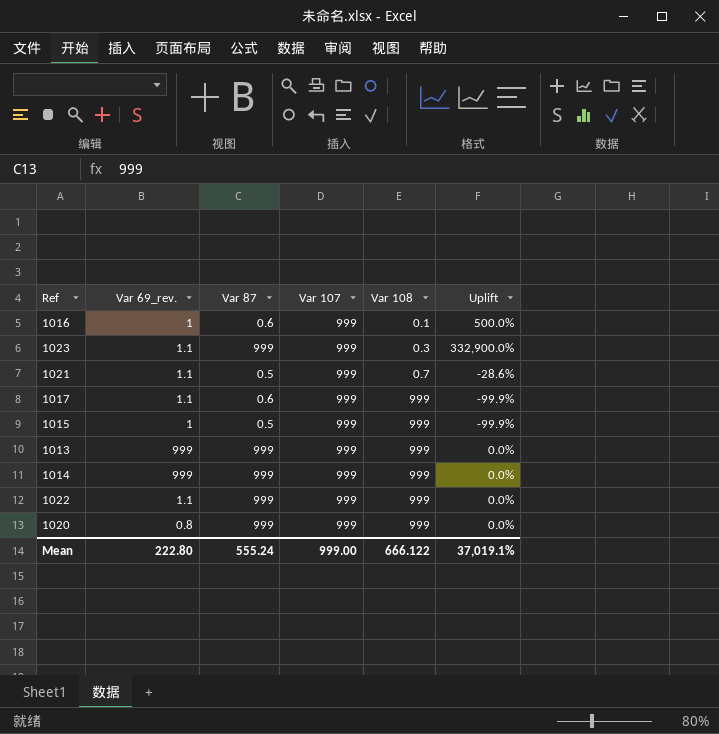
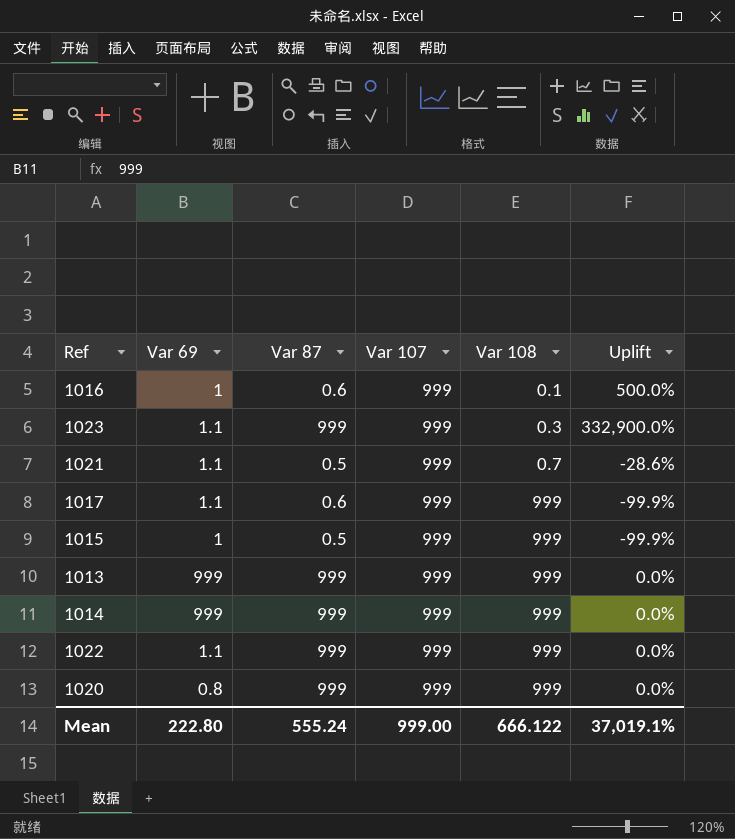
column name: Var 69_rev. -> Var 69

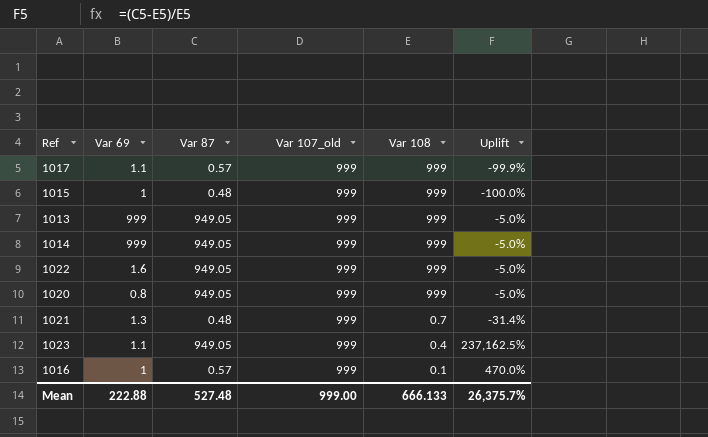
row order: Var 108 ascending -> Var 108 descending
column name: Var 107 -> Var 107_old
1017 | Var 87: 0.6 -> 0.57
1015 | Var 87: 0.5 -> 0.48
1015 | Uplift: -99.9% -> -100.0%
1013 | Var 87: 999 -> 949.05
1013 | Uplift: 0.0% -> -5.0%
1014 | Var 87: 999 -> 949.05
1014 | Uplift: 0.0% -> -5.0%
1022 | Var 69: 1.1 -> 1.6
1022 | Var 87: 999 -> 949.05
1022 | Uplift: 0.0% -> -5.0%
1020 | Var 87: 999 -> 949.05
1020 | Uplift: 0.0% -> -5.0%
1021 | Var 69: 1.1 -> 1.3
1021 | Var 87: 0.5 -> 0.48
1021 | Uplift: -28.6% -> -31.4%
1023 | Var 87: 999 -> 949.05
1023 | Var 108: 0.3 -> 0.4
1023 | Uplift: 332,900.0% -> 237,162.5%
1016 | Var 87: 0.6 -> 0.57
1016 | Uplift: 500.0% -> 470.0%
Mean | Var 69: 222.80 -> 222.88
Mean | Var 87: 555.24 -> 527.48
Mean | Var 108: 666.122 -> 666.133
Mean | Uplift: 37,019.1% -> 26,375.7%

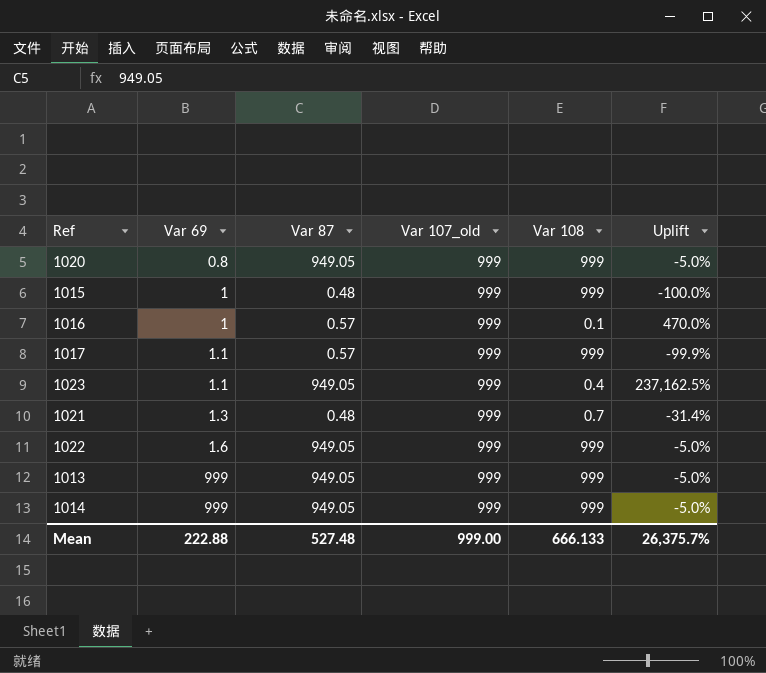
row order: Var 108 descending -> Var 69 ascending

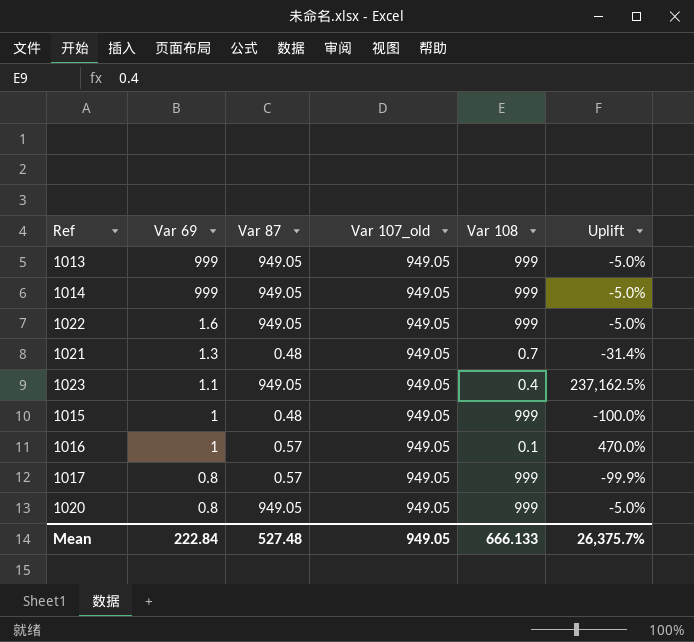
row order: Var 69 ascending -> Var 69 descending
1013 | Var 107_old: 999 -> 949.05
1014 | Var 107_old: 999 -> 949.05
1022 | Var 107_old: 999 -> 949.05
1021 | Var 107_old: 999 -> 949.05
1023 | Var 107_old: 999 -> 949.05
1015 | Var 107_old: 999 -> 949.05
1016 | Var 107_old: 999 -> 949.05
1017 | Var 69: 1.1 -> 0.8
1017 | Var 107_old: 999 -> 949.05
1020 | Var 107_old: 999 -> 949.05
Mean | Var 69: 222.88 -> 222.84
Mean | Var 107_old: 999.00 -> 949.05

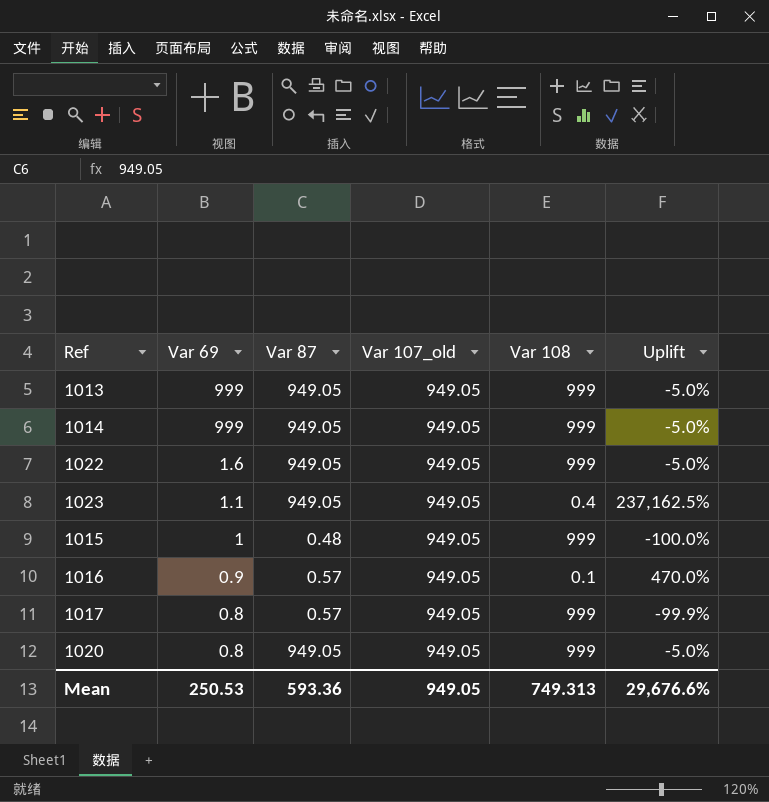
row 1021: 1.3 | 0.48 | 949.05 | 0.7 | -31.4% -> none
1016 | Var 69: 1 -> 0.9
Mean | Var 69: 222.84 -> 250.53
Mean | Var 87: 527.48 -> 593.36
Mean | Var 108: 666.133 -> 749.313
Mean | Uplift: 26,375.7% -> 29,676.6%

